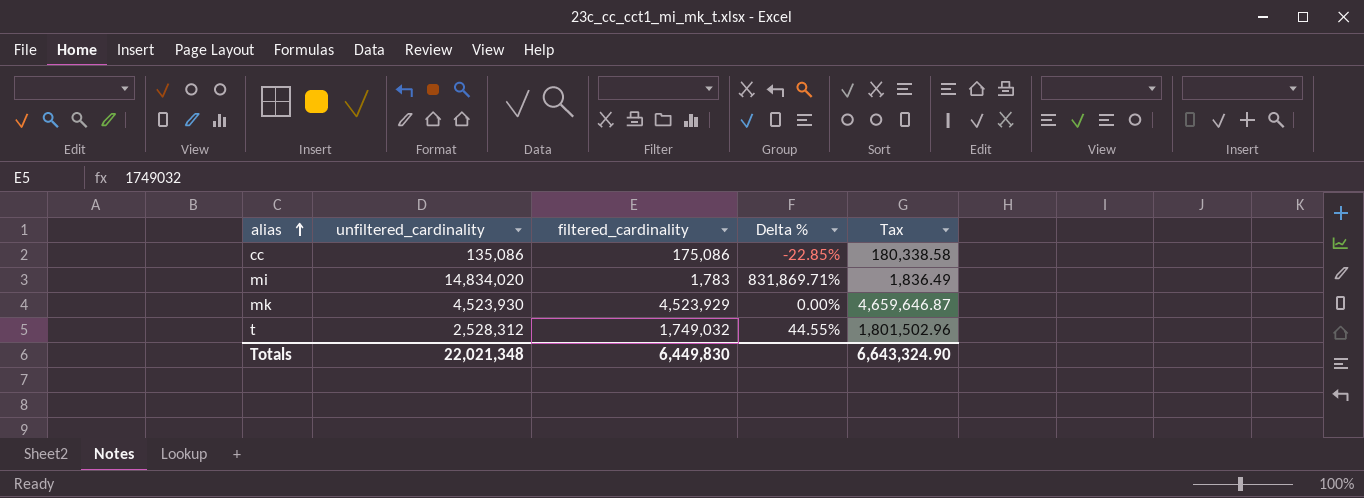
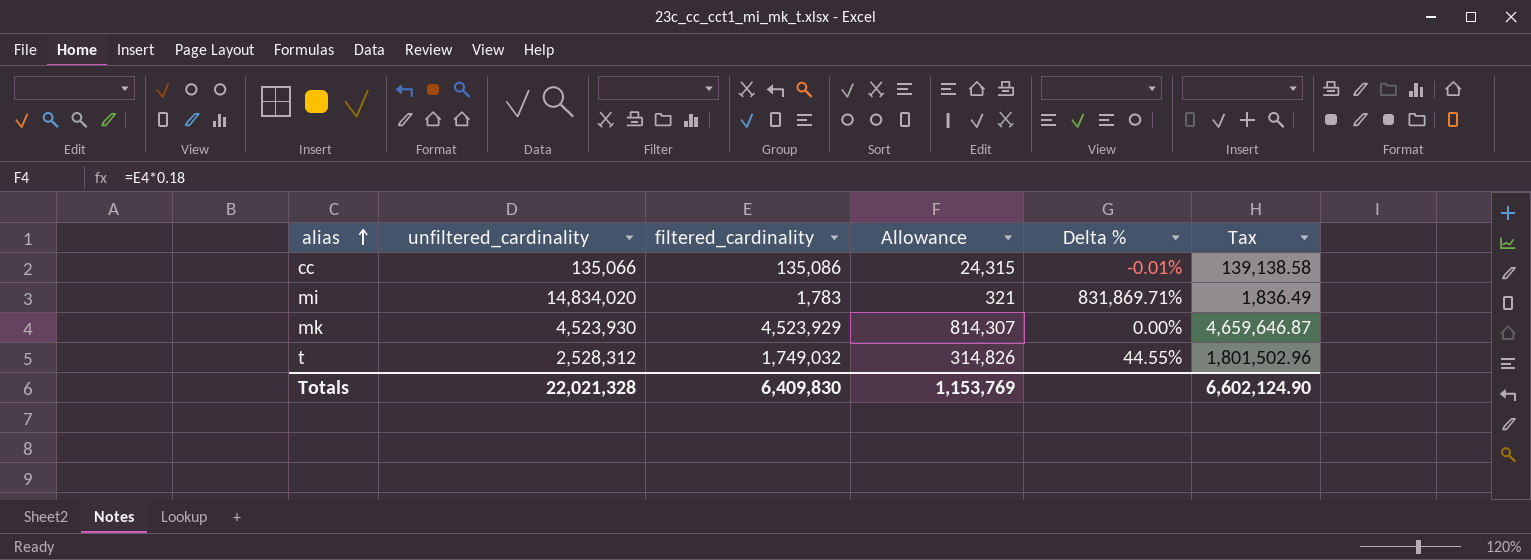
column Allowance | formula: none -> [filtered_cardinality] * 0.18
cc | unfiltered_cardinality: 135,086 -> 135,066
cc | filtered_cardinality: 175,086 -> 135,086
cc | Delta %: -22.85% -> -0.01%
cc | Tax: 180,338.58 -> 139,138.58
Totals | unfiltered_cardinality: 22,021,348 -> 22,021,328
Totals | filtered_cardinality: 6,449,830 -> 6,409,830
Totals | Tax: 6,643,324.90 -> 6,602,124.90

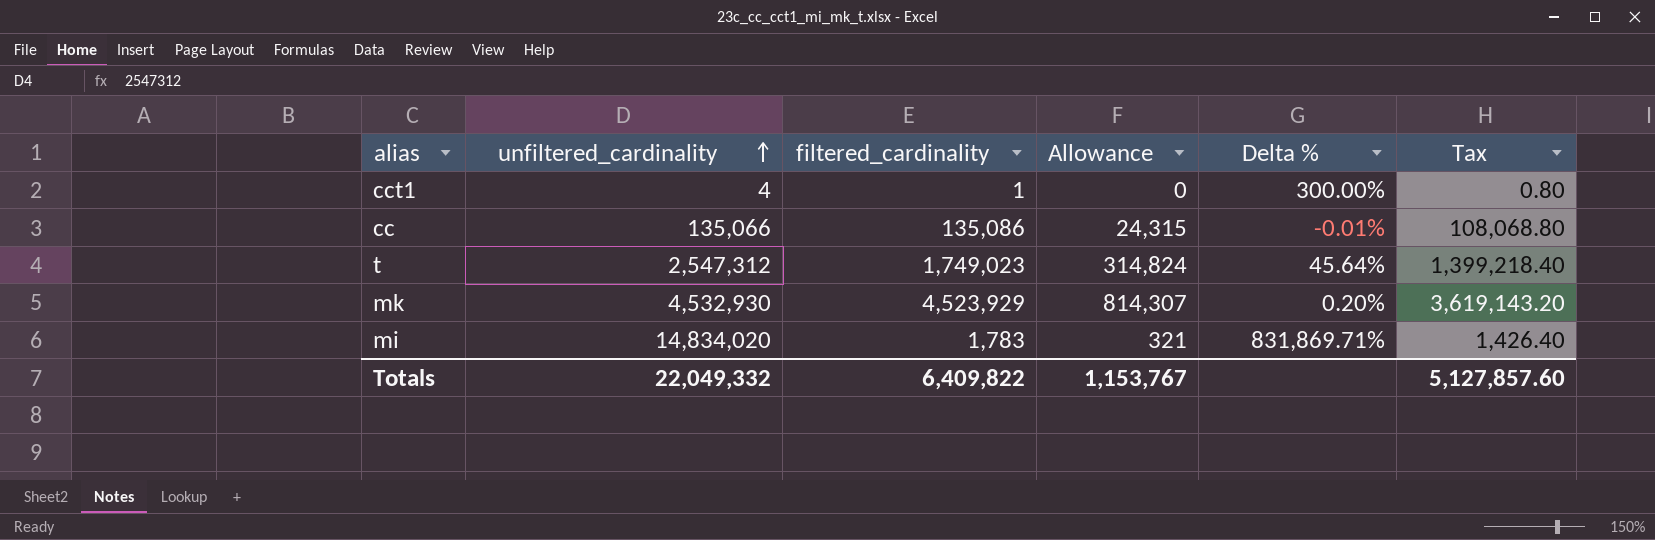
row order: alias ascending -> unfiltered_cardinality ascending
column Tax | formula: [filtered_cardinality] * 1.03 -> [filtered_cardinality] * 0.8
row cct1: none -> 4 | 1 | 0 | 300.00% | 0.80
t | unfiltered_cardinality: 2,528,312 -> 2,547,312
t | filtered_cardinality: 1,749,032 -> 1,749,023
t | Allowance: 314,826 -> 314,824
t | Delta %: 44.55% -> 45.64%
mk | unfiltered_cardinality: 4,523,930 -> 4,532,930
mk | Delta %: 0.00% -> 0.20%
Totals | unfiltered_cardinality: 22,021,328 -> 22,049,332
Totals | filtered_cardinality: 6,409,830 -> 6,409,822
Totals | Allowance: 1,153,769 -> 1,153,767
Totals | Tax: 6,602,124.90 -> 5,127,857.60

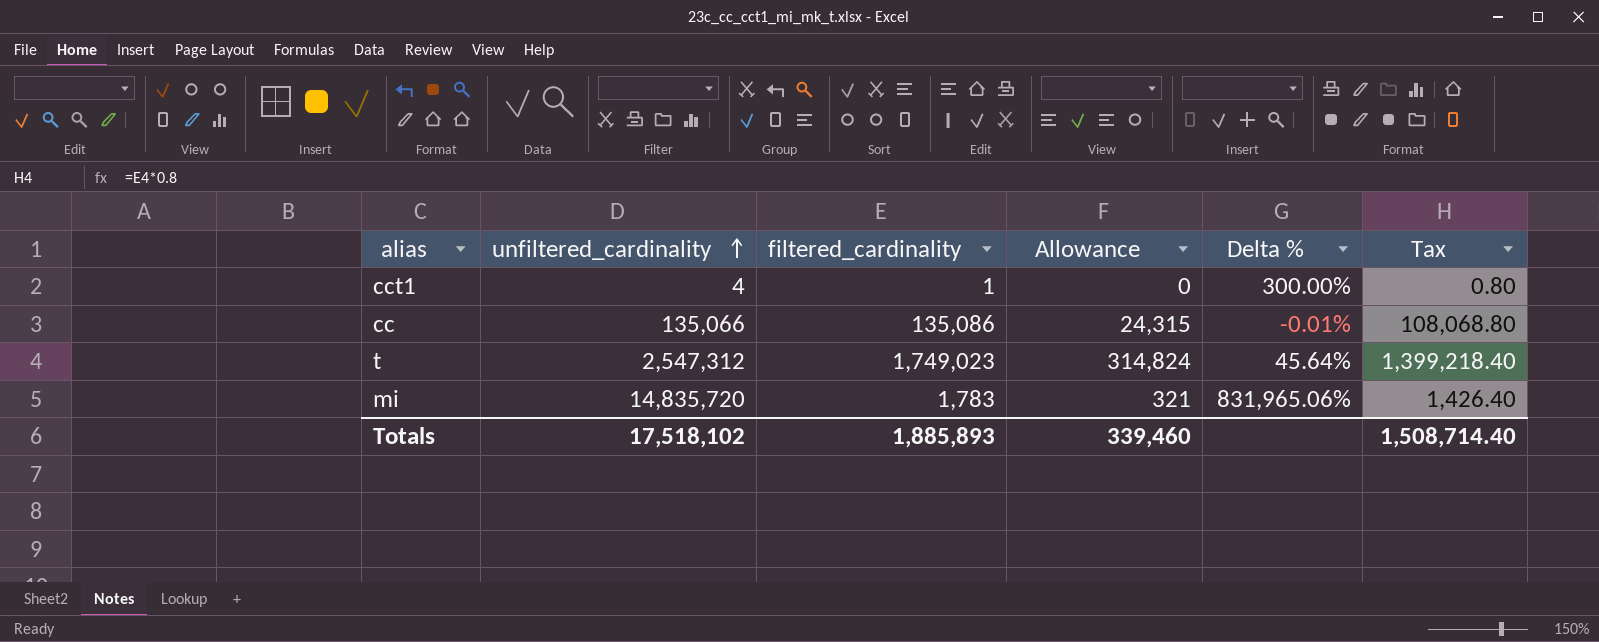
row mk: 4,532,930 | 4,523,929 | 814,307 | 0.20% | 3,619,143.20 -> none
mi | unfiltered_cardinality: 14,834,020 -> 14,835,720
mi | Delta %: 831,869.71% -> 831,965.06%
Totals | unfiltered_cardinality: 22,049,332 -> 17,518,102
Totals | filtered_cardinality: 6,409,822 -> 1,885,893
Totals | Allowance: 1,153,767 -> 339,460
Totals | Tax: 5,127,857.60 -> 1,508,714.40

